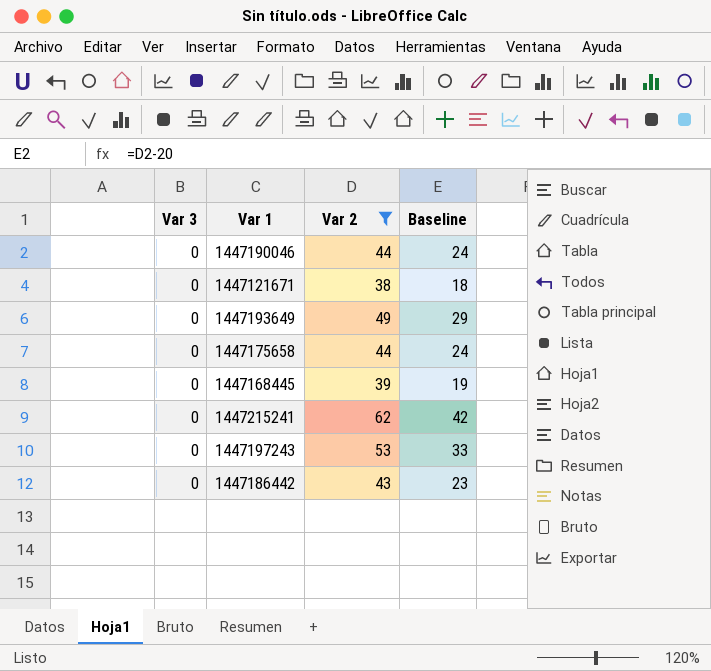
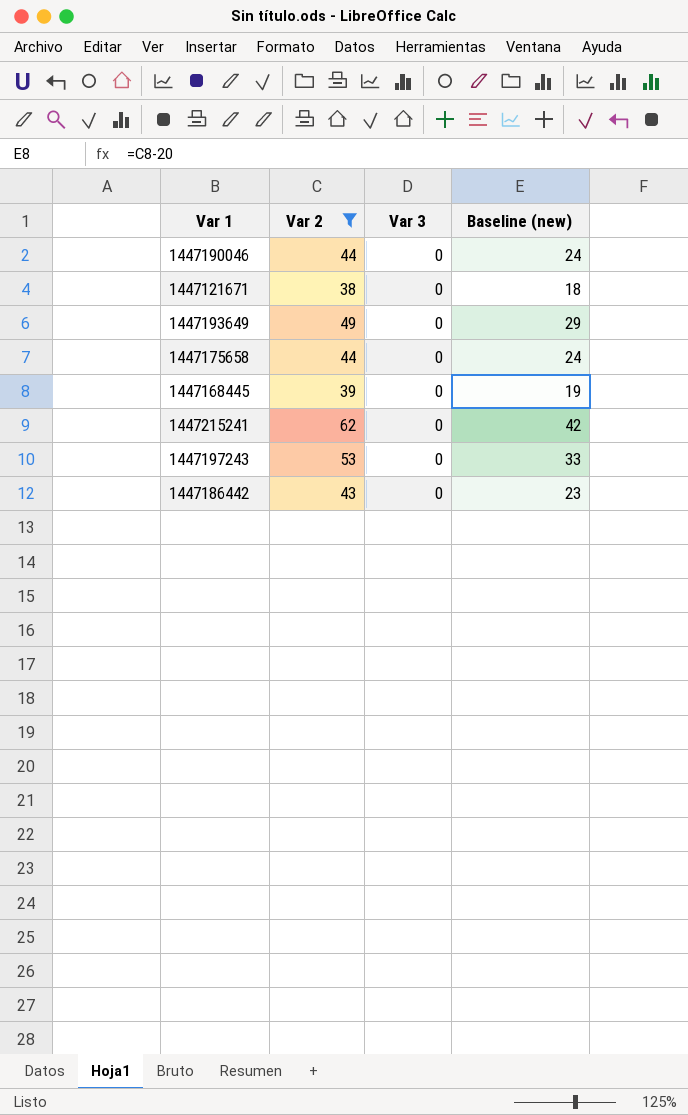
column Var 3 | position: 1 -> 3
column name: Baseline -> Baseline (new)

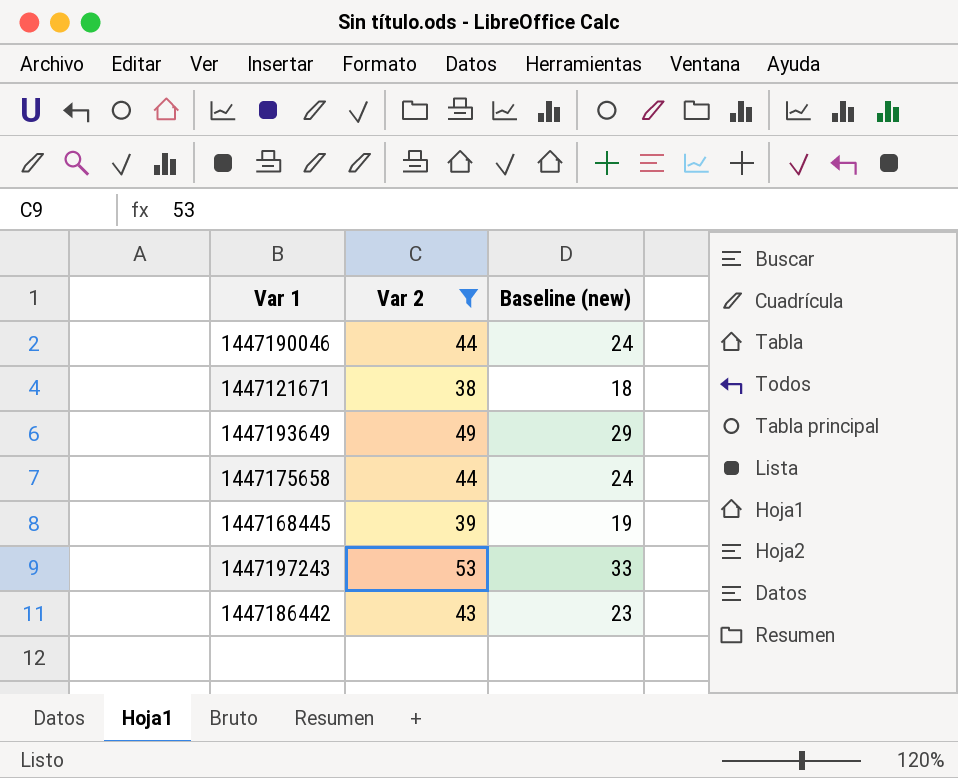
column Var 3 | position: 3 -> none
row 1447215241: 62 | 0 | 42 -> none

